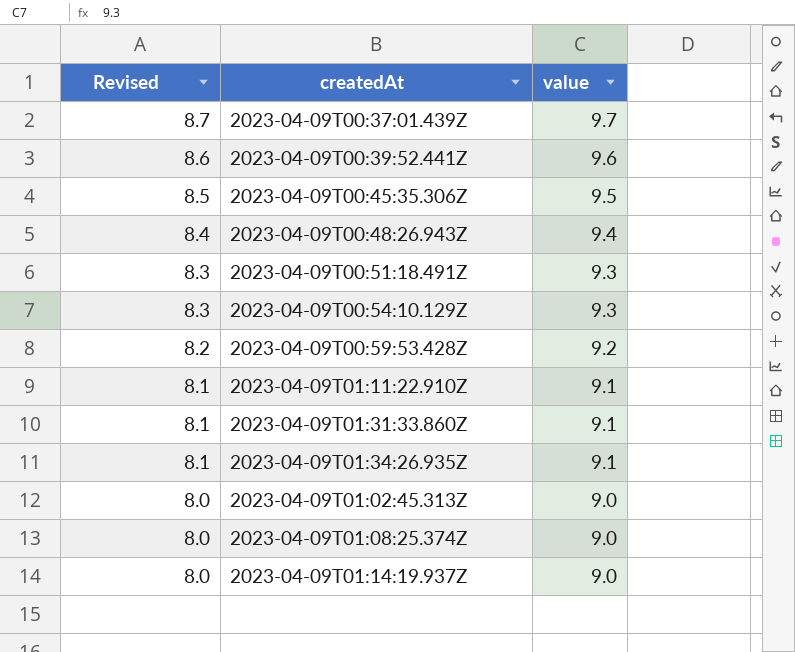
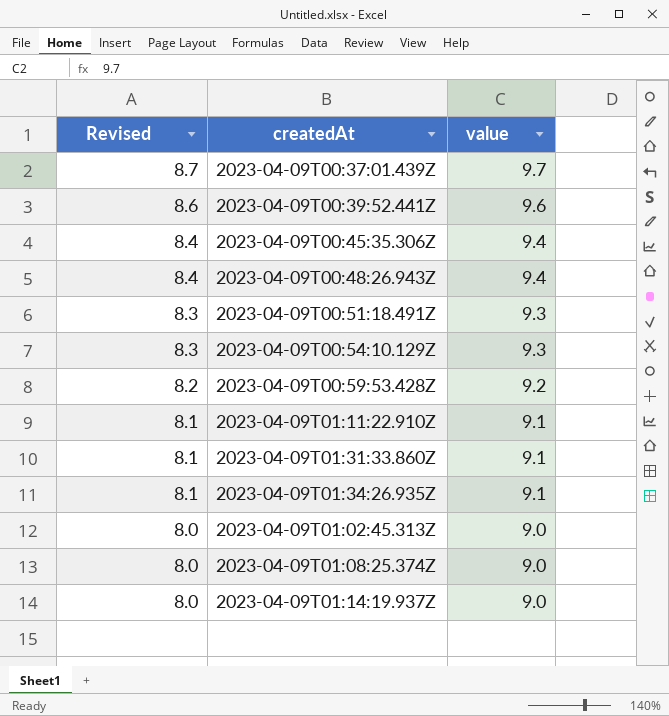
2023-04-09T00:45:35.306Z | Revised: 8.5 -> 8.4
2023-04-09T00:45:35.306Z | value: 9.5 -> 9.4

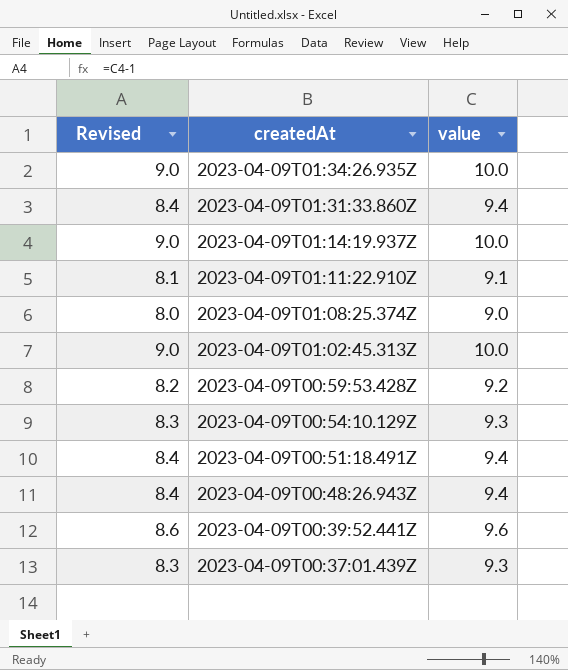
row order: Revised descending -> createdAt descending
row 2023-04-09T00:45:35.306Z: 8.4 | 9.4 -> none
2023-04-09T01:34:26.935Z | Revised: 8.1 -> 9.0
2023-04-09T01:34:26.935Z | value: 9.1 -> 10.0
2023-04-09T01:31:33.860Z | Revised: 8.1 -> 8.4
2023-04-09T01:31:33.860Z | value: 9.1 -> 9.4
2023-04-09T01:14:19.937Z | Revised: 8.0 -> 9.0
2023-04-09T01:14:19.937Z | value: 9.0 -> 10.0
2023-04-09T01:02:45.313Z | Revised: 8.0 -> 9.0
2023-04-09T01:02:45.313Z | value: 9.0 -> 10.0
2023-04-09T00:51:18.491Z | Revised: 8.3 -> 8.4
2023-04-09T00:51:18.491Z | value: 9.3 -> 9.4
2023-04-09T00:37:01.439Z | Revised: 8.7 -> 8.3
2023-04-09T00:37:01.439Z | value: 9.7 -> 9.3

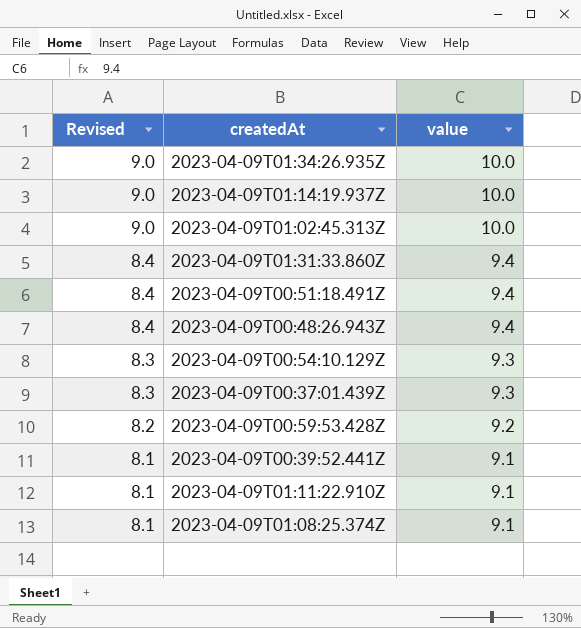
row order: createdAt descending -> Revised descending
2023-04-09T00:39:52.441Z | Revised: 8.6 -> 8.1
2023-04-09T00:39:52.441Z | value: 9.6 -> 9.1
2023-04-09T01:08:25.374Z | Revised: 8.0 -> 8.1
2023-04-09T01:08:25.374Z | value: 9.0 -> 9.1

